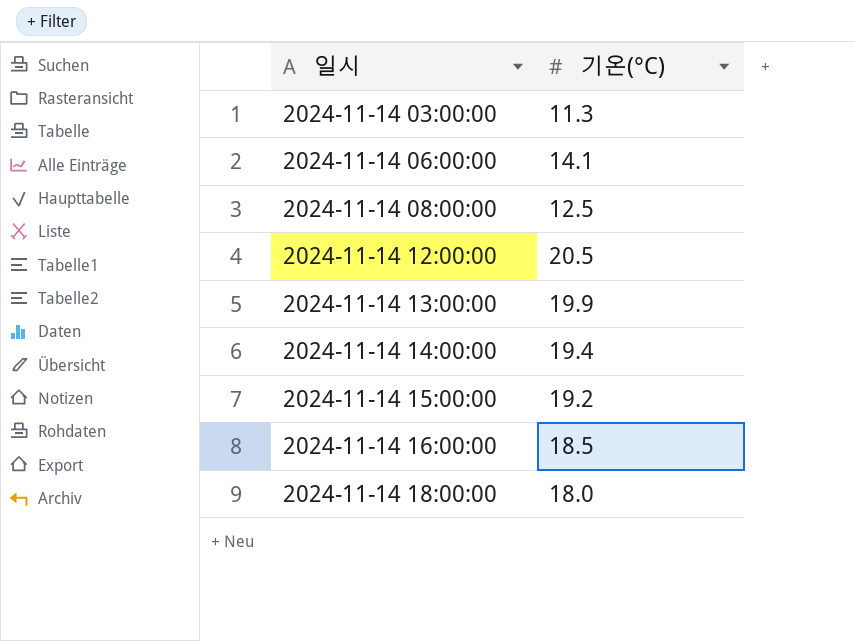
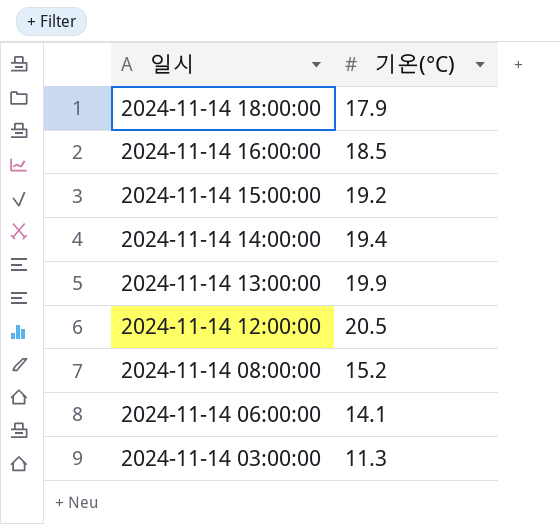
row order: 일시 ascending -> 일시 descending
2024-11-14 18:00:00 | 기온(°C): 18.0 -> 17.9
2024-11-14 08:00:00 | 기온(°C): 12.5 -> 15.2

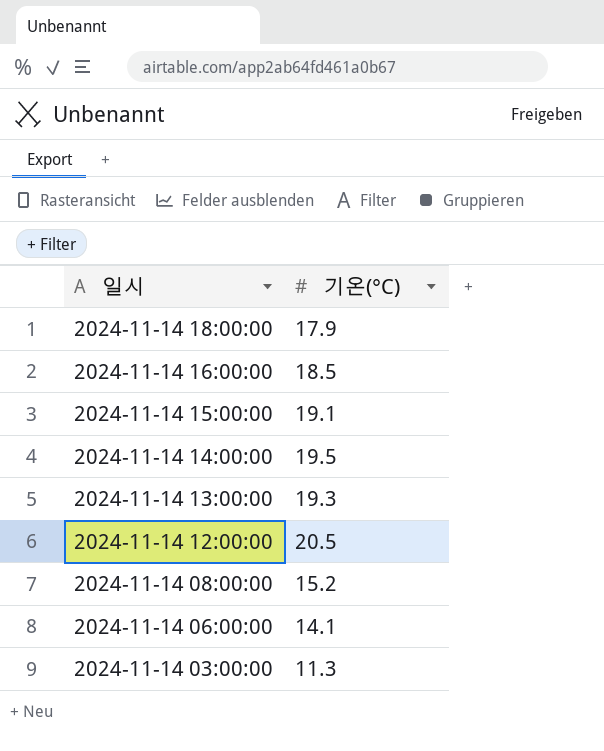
2024-11-14 15:00:00 | 기온(°C): 19.2 -> 19.1
2024-11-14 14:00:00 | 기온(°C): 19.4 -> 19.5
2024-11-14 13:00:00 | 기온(°C): 19.9 -> 19.3

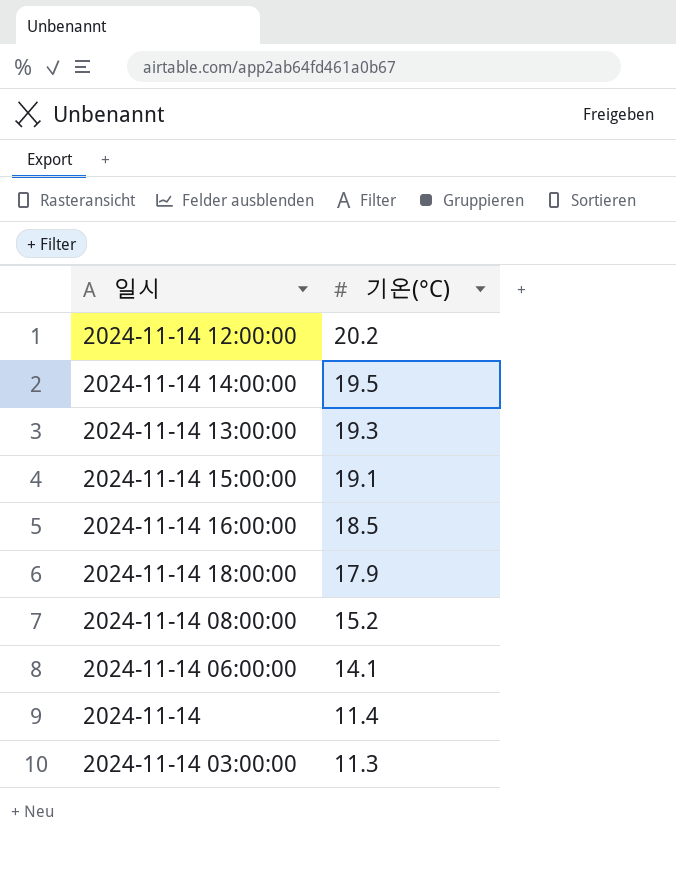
row order: 일시 descending -> 기온(°C) descending
2024-11-14 12:00:00 | 기온(°C): 20.5 -> 20.2
row 2024-11-14: none -> 11.4

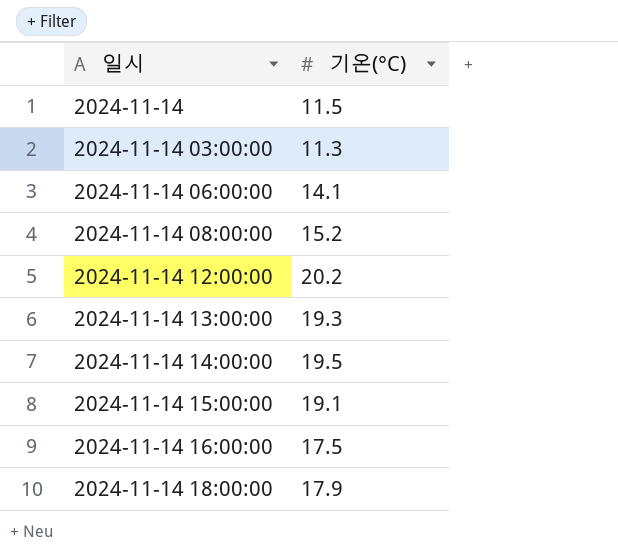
row order: 기온(°C) descending -> 일시 ascending
2024-11-14 | 기온(°C): 11.4 -> 11.5
2024-11-14 16:00:00 | 기온(°C): 18.5 -> 17.5

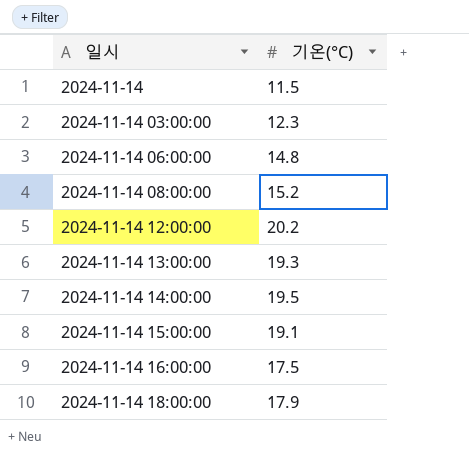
2024-11-14 03:00:00 | 기온(°C): 11.3 -> 12.3
2024-11-14 06:00:00 | 기온(°C): 14.1 -> 14.8

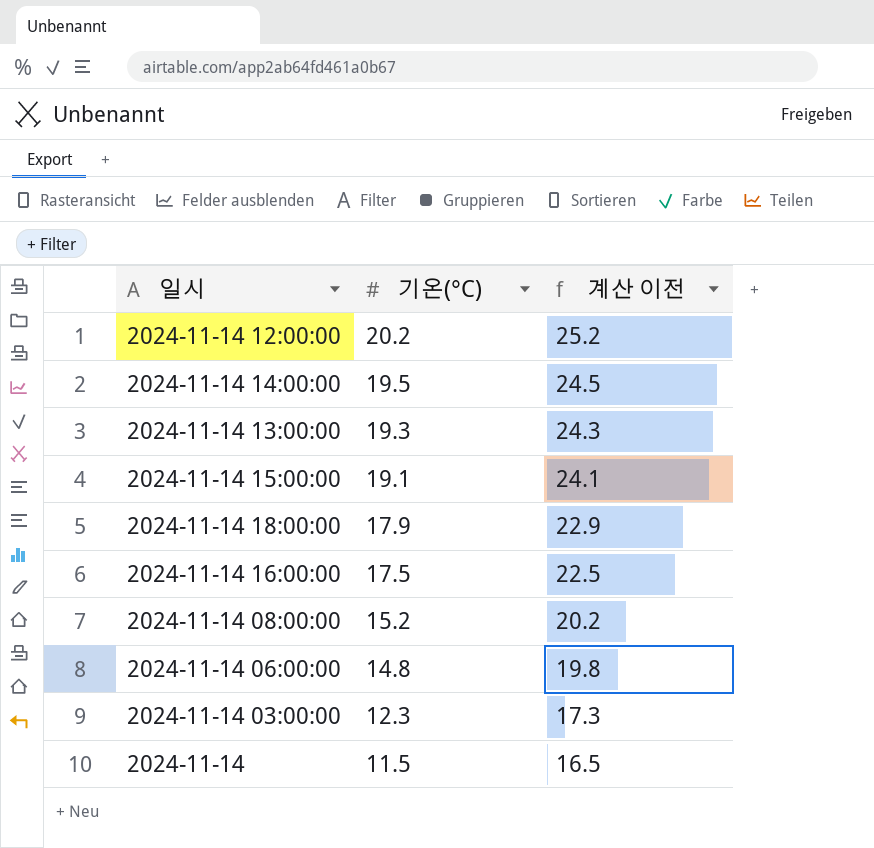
row order: 일시 ascending -> 기온(°C) descending
column 계산 이전 | formula: none -> [기온(°C)] + 5

